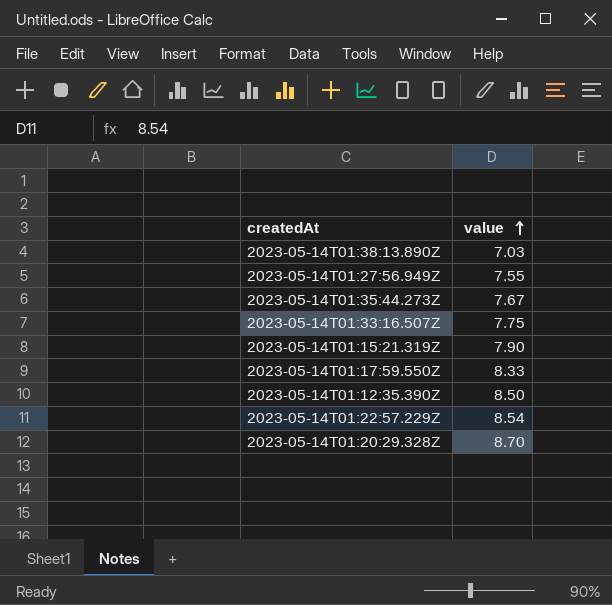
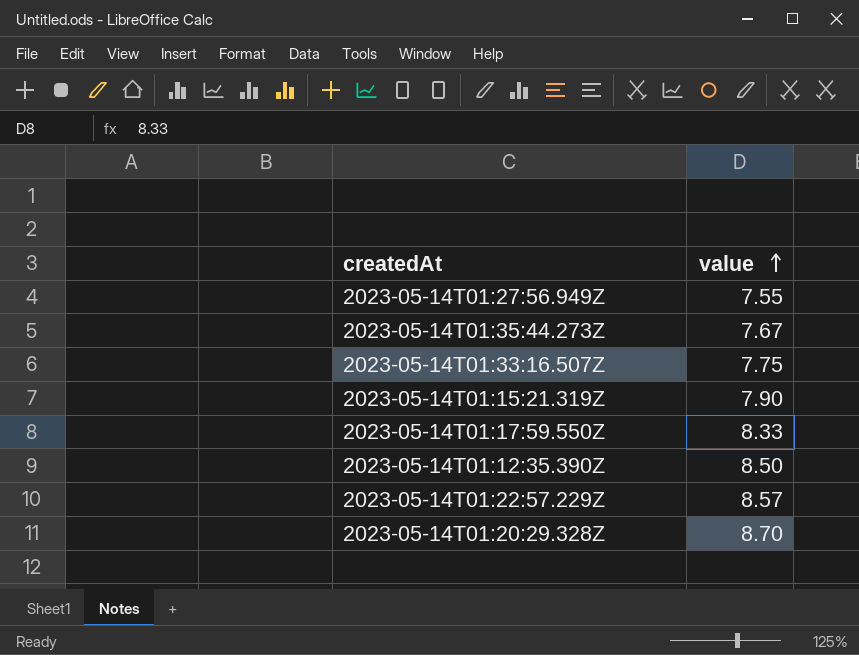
row 2023-05-14T01:38:13.890Z: 7.03 -> none
2023-05-14T01:22:57.229Z | value: 8.54 -> 8.57

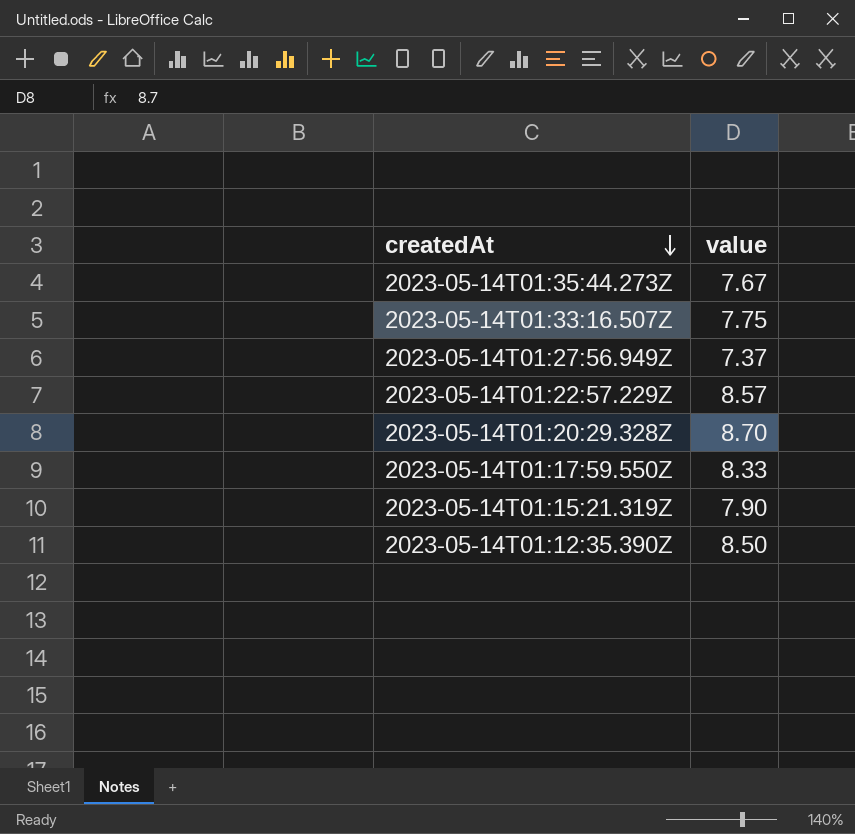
row order: value ascending -> createdAt descending
2023-05-14T01:27:56.949Z | value: 7.55 -> 7.37

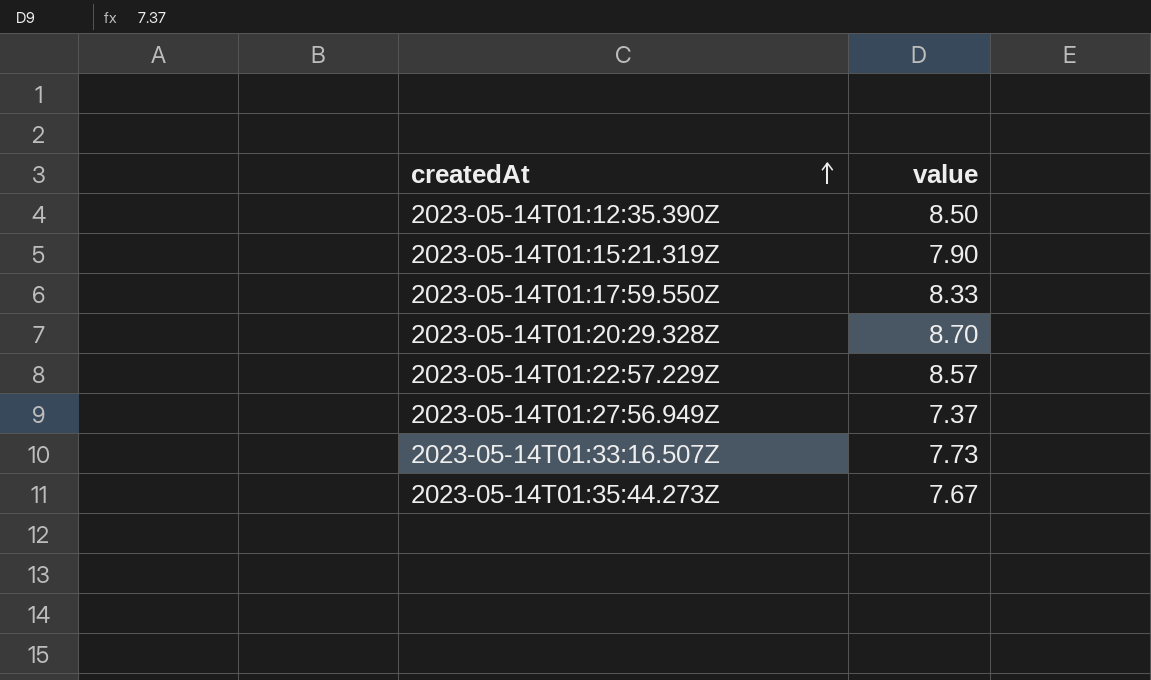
row order: createdAt descending -> createdAt ascending
2023-05-14T01:33:16.507Z | value: 7.75 -> 7.73

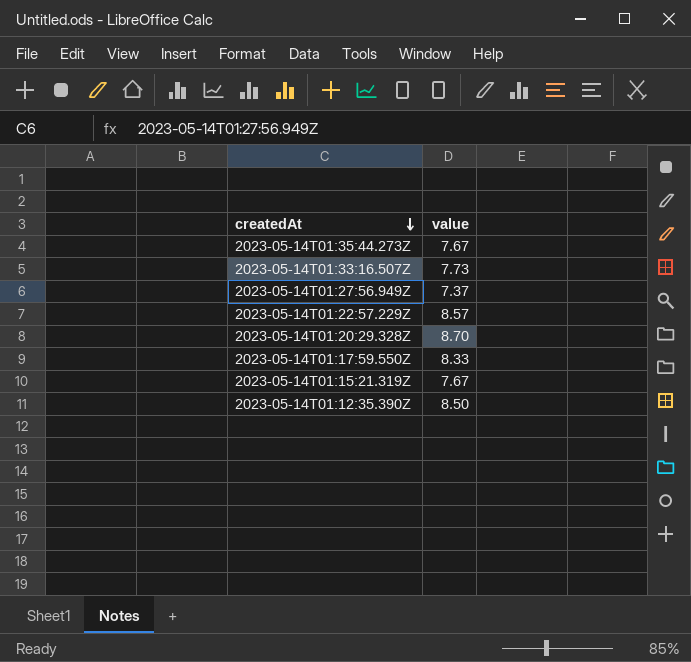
row order: createdAt ascending -> createdAt descending
2023-05-14T01:15:21.319Z | value: 7.90 -> 7.67

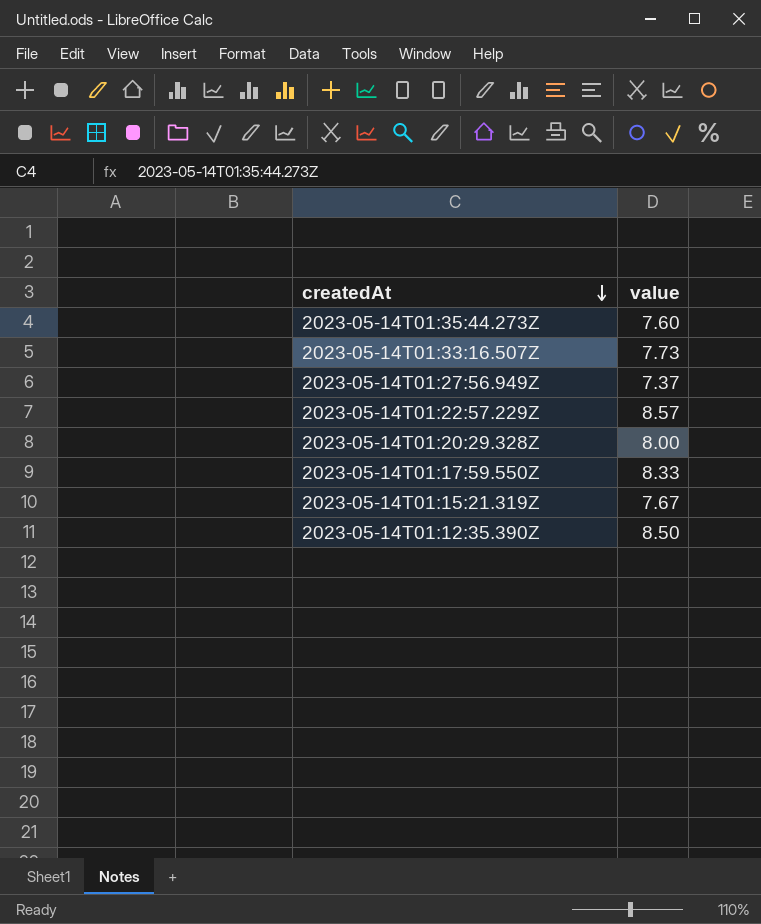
2023-05-14T01:35:44.273Z | value: 7.67 -> 7.60
2023-05-14T01:20:29.328Z | value: 8.70 -> 8.00

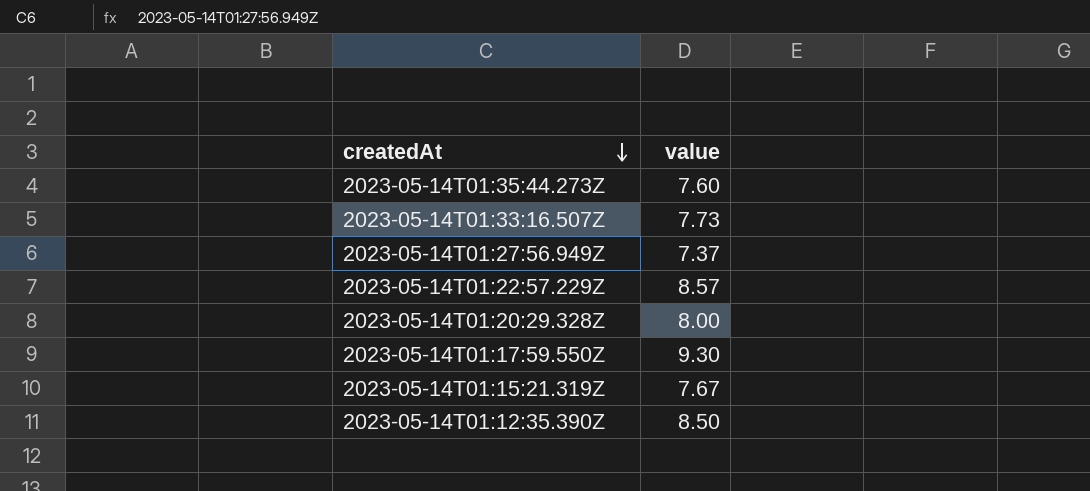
2023-05-14T01:17:59.550Z | value: 8.33 -> 9.30

